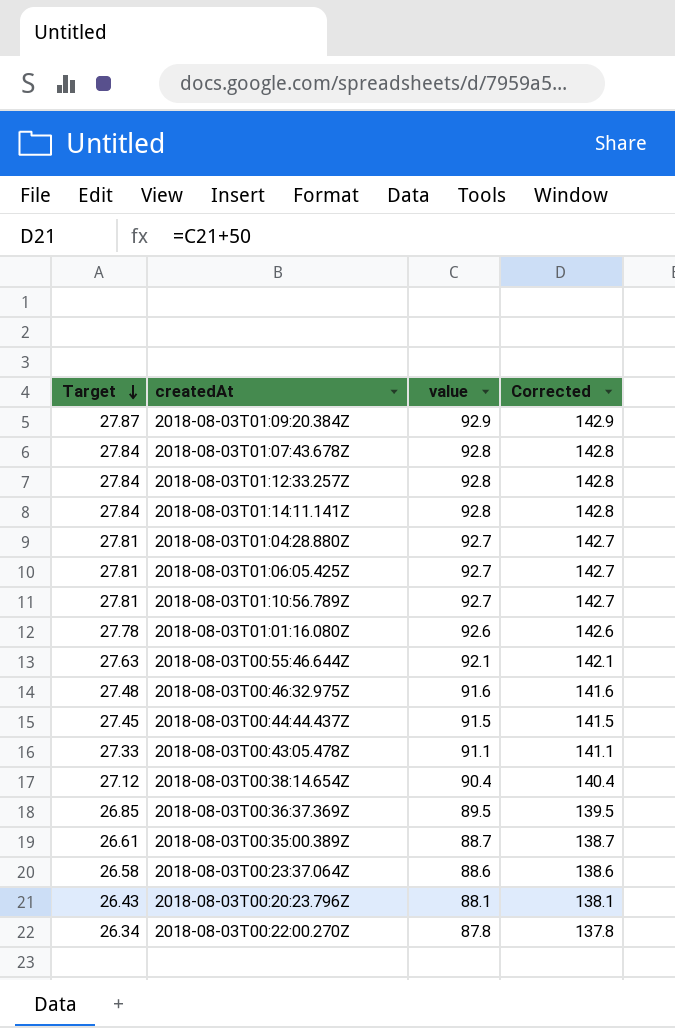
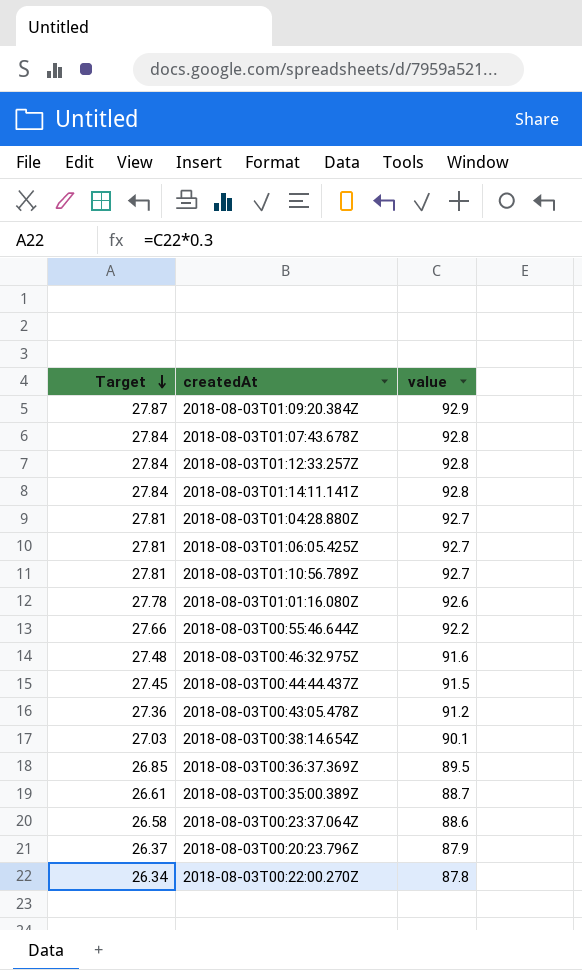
column Corrected | formula: [value] + 50 -> none
2018-08-03T00:55:46.644Z | Target: 27.63 -> 27.66
2018-08-03T00:55:46.644Z | value: 92.1 -> 92.2
2018-08-03T00:43:05.478Z | Target: 27.33 -> 27.36
2018-08-03T00:43:05.478Z | value: 91.1 -> 91.2
2018-08-03T00:38:14.654Z | Target: 27.12 -> 27.03
2018-08-03T00:38:14.654Z | value: 90.4 -> 90.1
2018-08-03T00:20:23.796Z | Target: 26.43 -> 26.37
2018-08-03T00:20:23.796Z | value: 88.1 -> 87.9

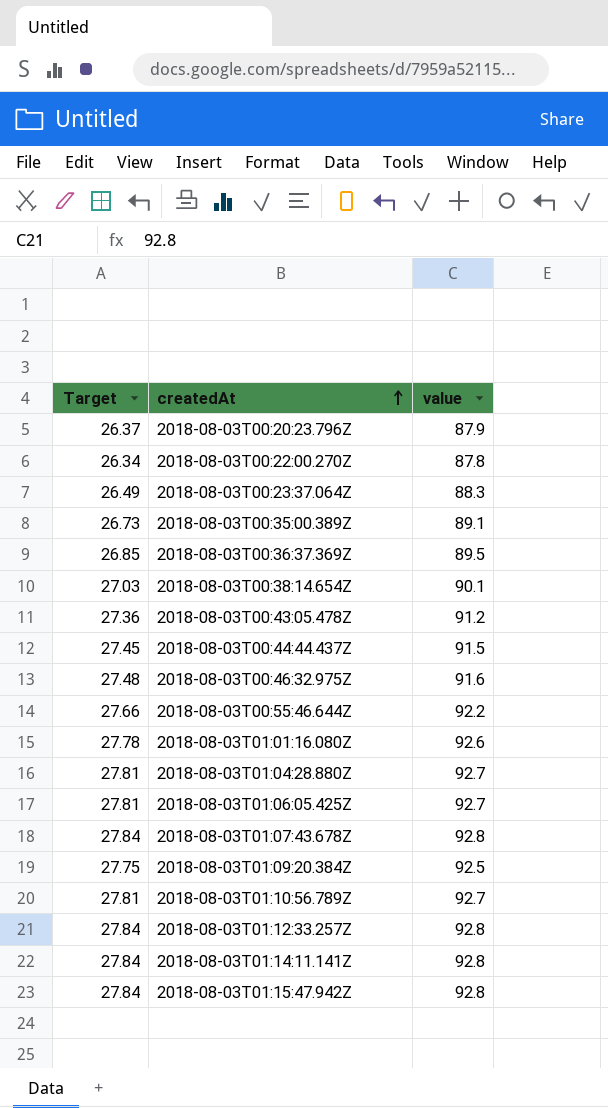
row order: Target descending -> createdAt ascending
2018-08-03T00:23:37.064Z | Target: 26.58 -> 26.49
2018-08-03T00:23:37.064Z | value: 88.6 -> 88.3
2018-08-03T00:35:00.389Z | Target: 26.61 -> 26.73
2018-08-03T00:35:00.389Z | value: 88.7 -> 89.1
2018-08-03T01:09:20.384Z | Target: 27.87 -> 27.75
2018-08-03T01:09:20.384Z | value: 92.9 -> 92.5
row 2018-08-03T01:15:47.942Z: none -> 27.84 | 92.8

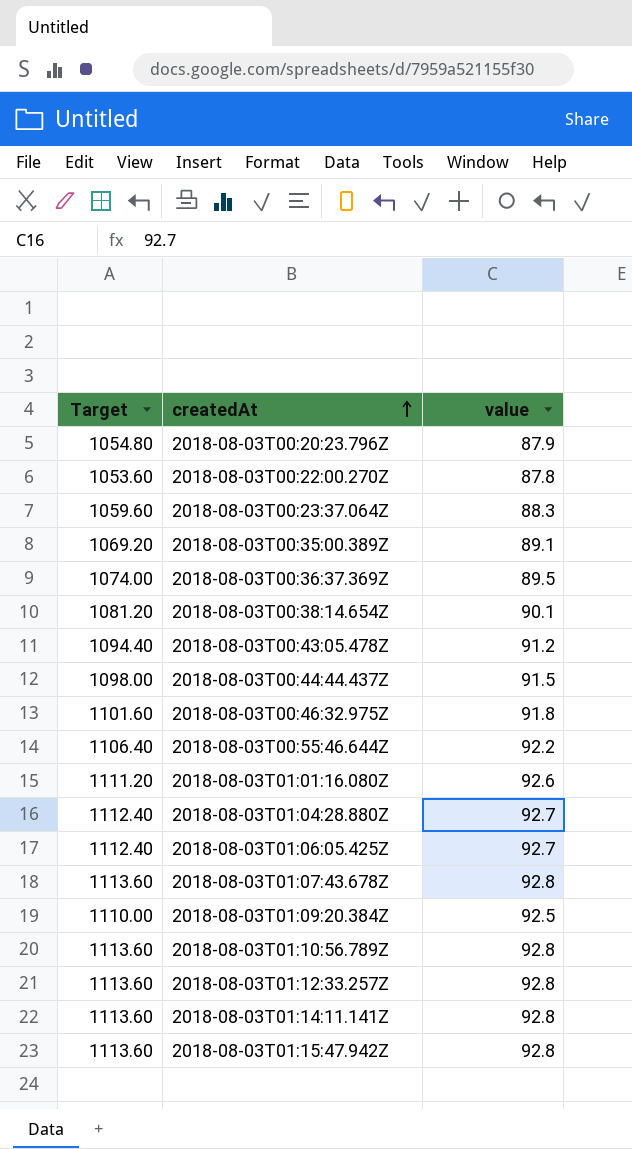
column Target | formula: [value] * 0.3 -> [value] * 12
2018-08-03T00:46:32.975Z | value: 91.6 -> 91.8
2018-08-03T01:10:56.789Z | value: 92.7 -> 92.8

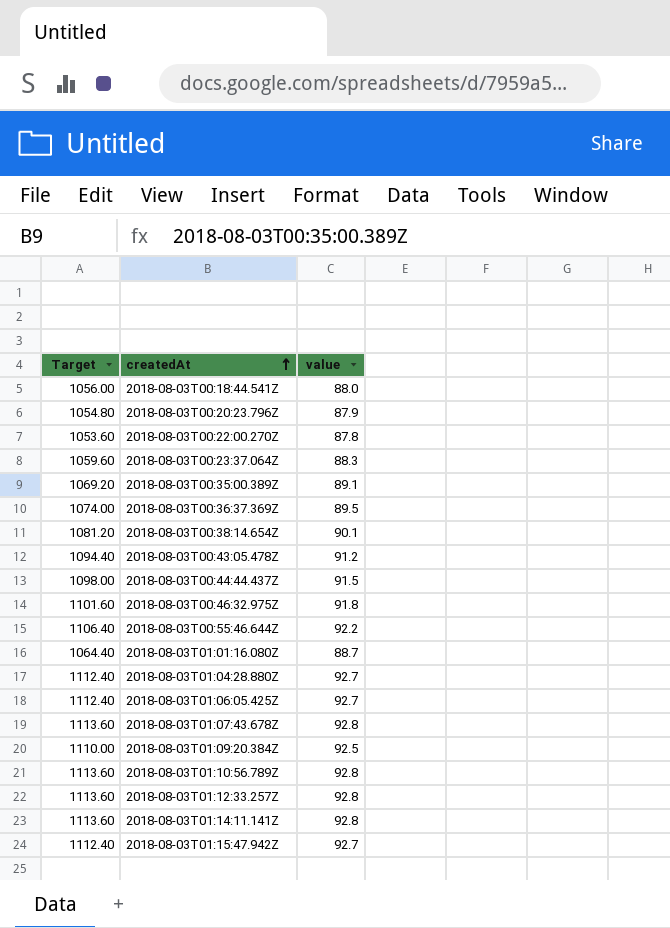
row 2018-08-03T00:18:44.541Z: none -> 1056.00 | 88.0
2018-08-03T01:01:16.080Z | Target: 1111.20 -> 1064.40
2018-08-03T01:01:16.080Z | value: 92.6 -> 88.7
2018-08-03T01:15:47.942Z | Target: 1113.60 -> 1112.40
2018-08-03T01:15:47.942Z | value: 92.8 -> 92.7

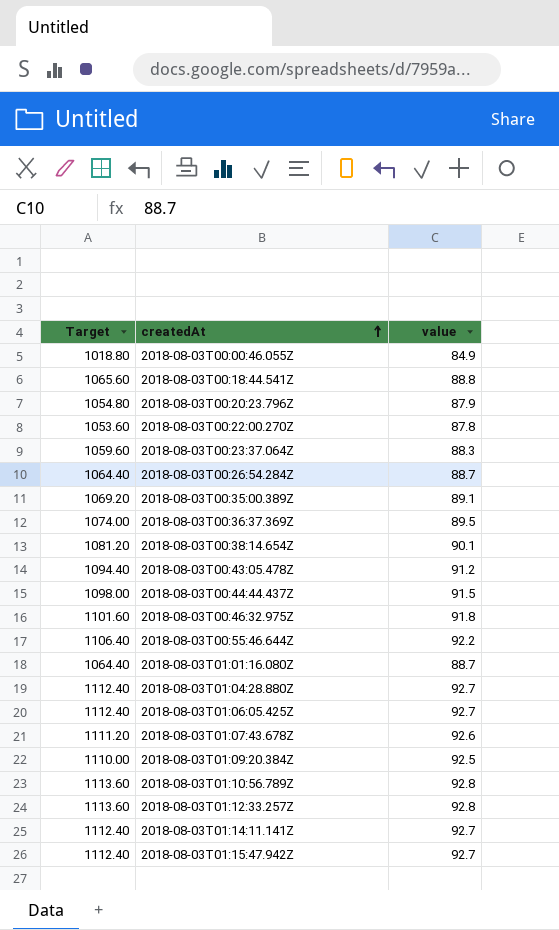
row 2018-08-03T00:00:46.055Z: none -> 1018.80 | 84.9
2018-08-03T00:18:44.541Z | Target: 1056.00 -> 1065.60
2018-08-03T00:18:44.541Z | value: 88.0 -> 88.8
row 2018-08-03T00:26:54.284Z: none -> 1064.40 | 88.7
2018-08-03T01:07:43.678Z | Target: 1113.60 -> 1111.20
2018-08-03T01:07:43.678Z | value: 92.8 -> 92.6
2018-08-03T01:14:11.141Z | Target: 1113.60 -> 1112.40
2018-08-03T01:14:11.141Z | value: 92.8 -> 92.7

